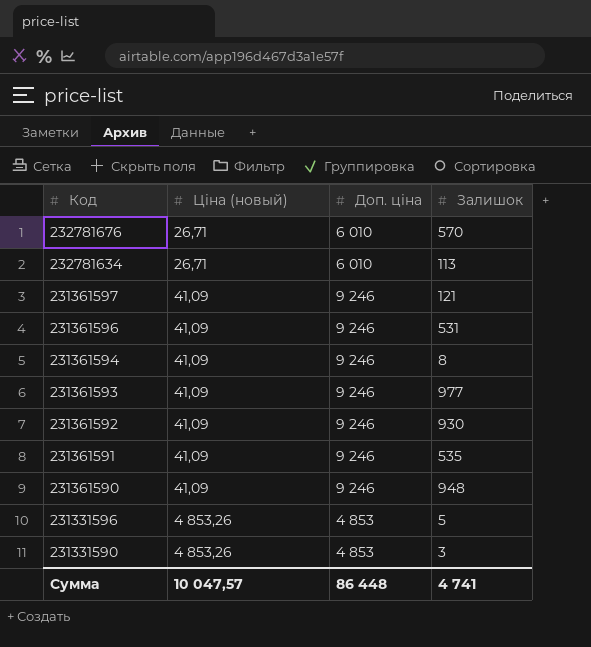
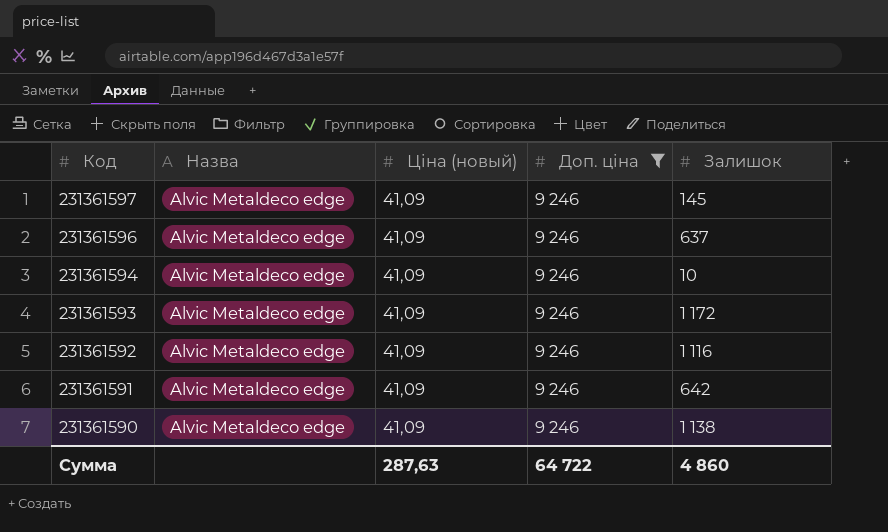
filter: none -> Доп. ціна = 9 246
column Назва | position: none -> 2
231361597 | Залишок: 121 -> 145
231361596 | Залишок: 531 -> 637
231361594 | Залишок: 8 -> 10
231361593 | Залишок: 977 -> 1 172
231361592 | Залишок: 930 -> 1 116
231361591 | Залишок: 535 -> 642
231361590 | Залишок: 948 -> 1 138
Сумма | Ціна (новый): 10 047,57 -> 287,63
Сумма | Доп. ціна: 86 448 -> 64 722
Сумма | Залишок: 4 741 -> 4 860

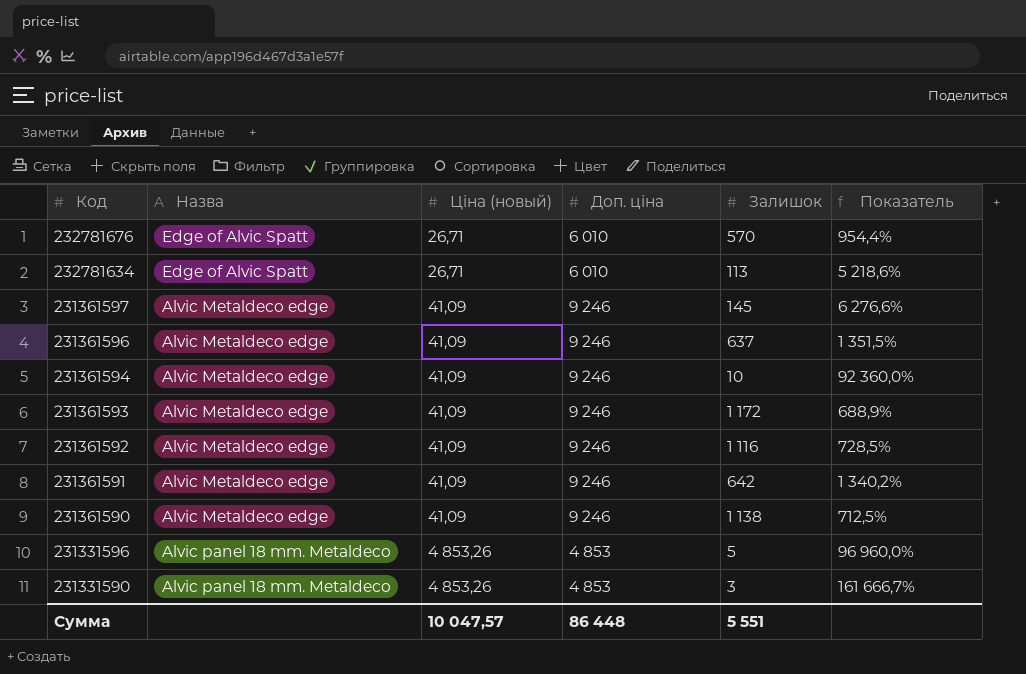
filter: Доп. ціна = 9 246 -> none
column Показатель | formula: none -> ([Доп. ціна] - [Залишок]) / [Залишок]
Сумма | Ціна (новый): 287,63 -> 10 047,57
Сумма | Доп. ціна: 64 722 -> 86 448
Сумма | Залишок: 4 860 -> 5 551

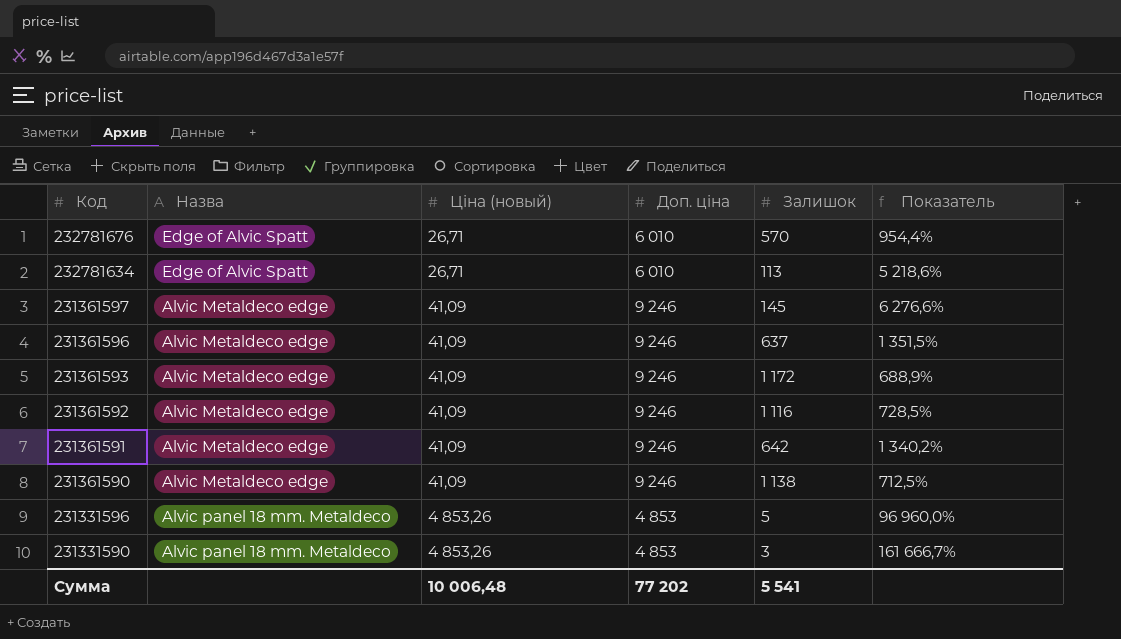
row 231361594: Alvic Metaldeco edge | 41,09 | 9 246 | 10 | 92 360,0% -> none
Сумма | Ціна (новый): 10 047,57 -> 10 006,48
Сумма | Доп. ціна: 86 448 -> 77 202
Сумма | Залишок: 5 551 -> 5 541

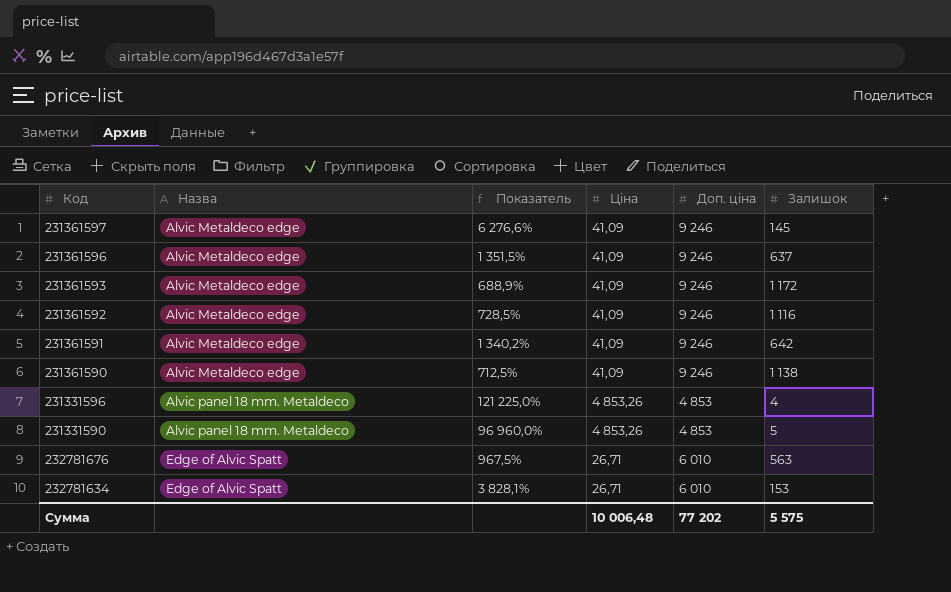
row order: Код descending -> Назва ascending
column Показатель | position: 6 -> 3
column name: Ціна (новый) -> Ціна
231331596 | Показатель: 96 960,0% -> 121 225,0%
231331596 | Залишок: 5 -> 4
231331590 | Показатель: 161 666,7% -> 96 960,0%
231331590 | Залишок: 3 -> 5
232781676 | Показатель: 954,4% -> 967,5%
232781676 | Залишок: 570 -> 563
232781634 | Показатель: 5 218,6% -> 3 828,1%
232781634 | Залишок: 113 -> 153
Сумма | Залишок: 5 541 -> 5 575

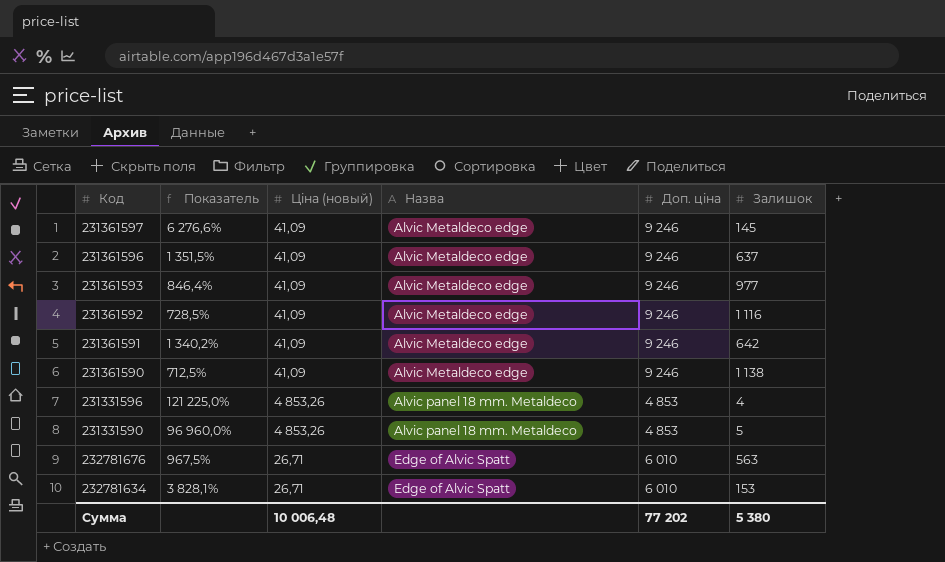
column name: Ціна -> Ціна (новый)
column Назва | position: 2 -> 4
231361593 | Показатель: 688,9% -> 846,4%
231361593 | Залишок: 1 172 -> 977
Сумма | Залишок: 5 575 -> 5 380

